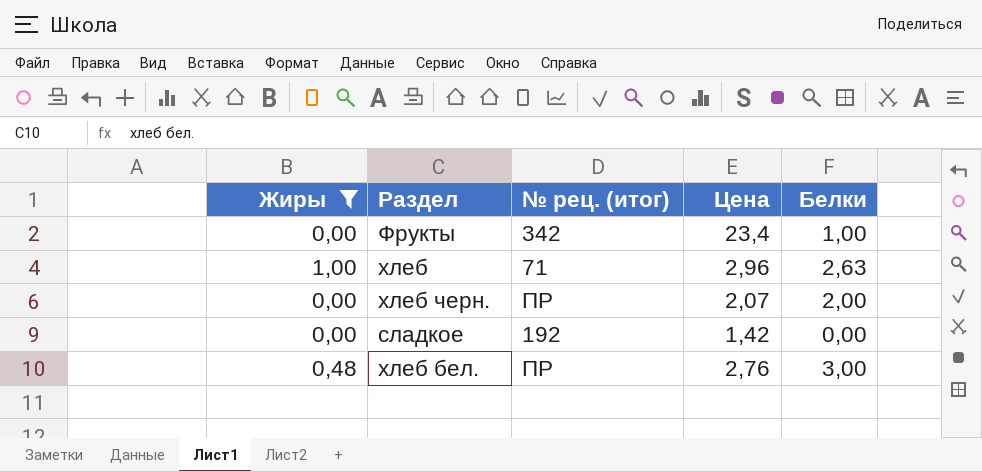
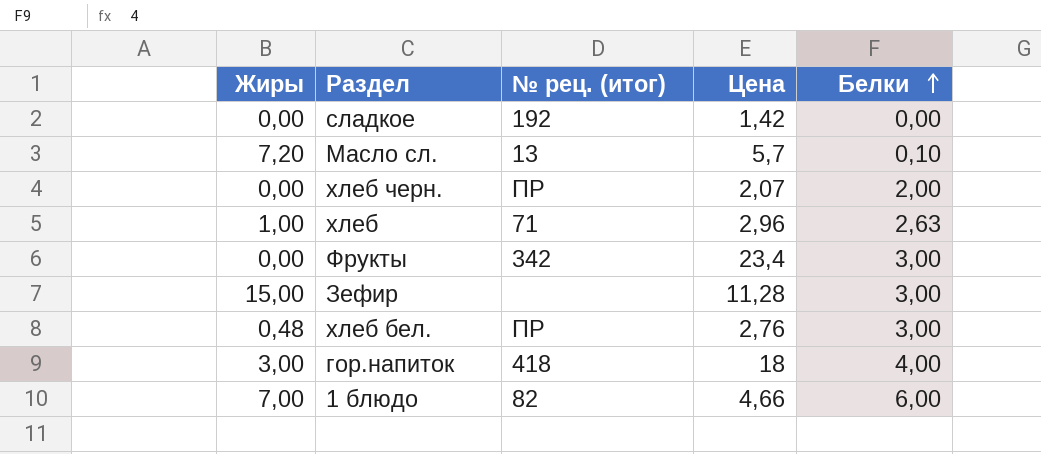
filter: Жиры <= 1,00 -> none
row order: none -> Белки ascending
Фрукты | Белки: 1,00 -> 3,00

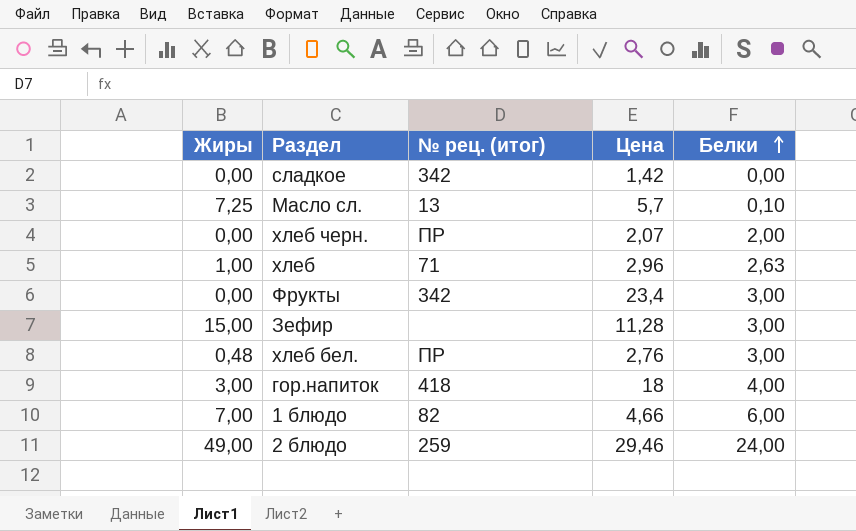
сладкое | № рец. (итог): 192 -> 342
Масло сл. | Жиры: 7,20 -> 7,25
row 2 блюдо: none -> 49,00 | 259 | 29,46 | 24,00

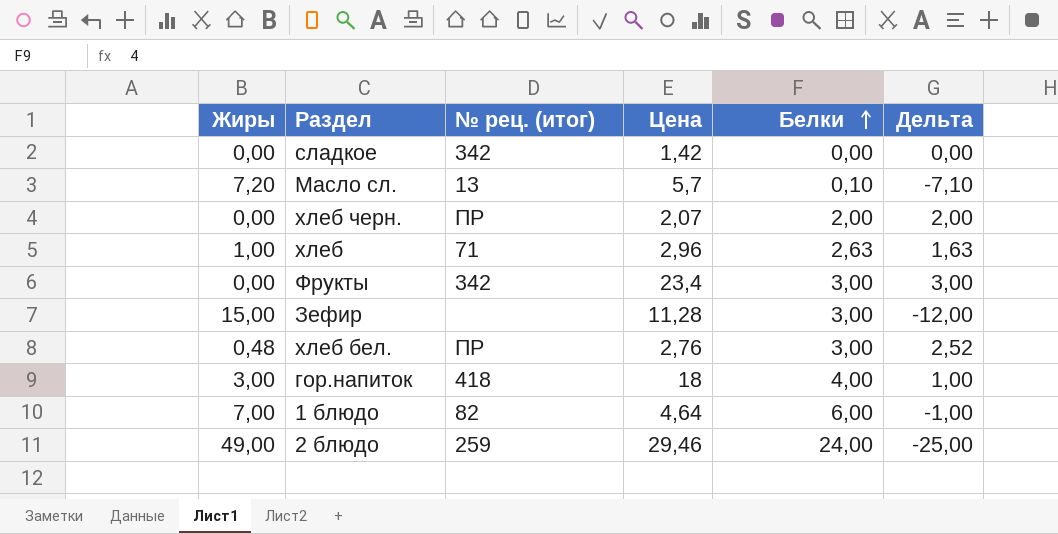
column Дельта | formula: none -> [Белки] - [Жиры]
Масло сл. | Жиры: 7,25 -> 7,20
1 блюдо | Цена: 4,66 -> 4,64

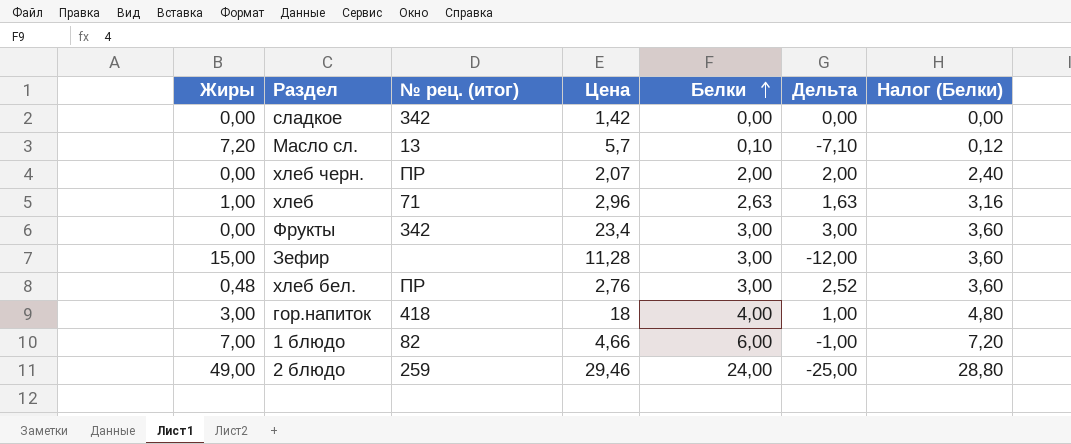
column Налог (Белки) | formula: none -> [Белки] * 1,2
1 блюдо | Цена: 4,64 -> 4,66

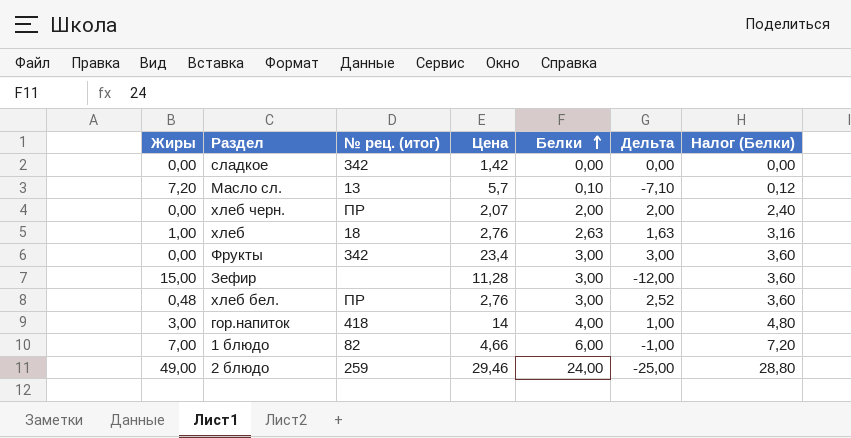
хлеб | № рец. (итог): 71 -> 18
хлеб | Цена: 2,96 -> 2,76
гор.напиток | Цена: 18 -> 14

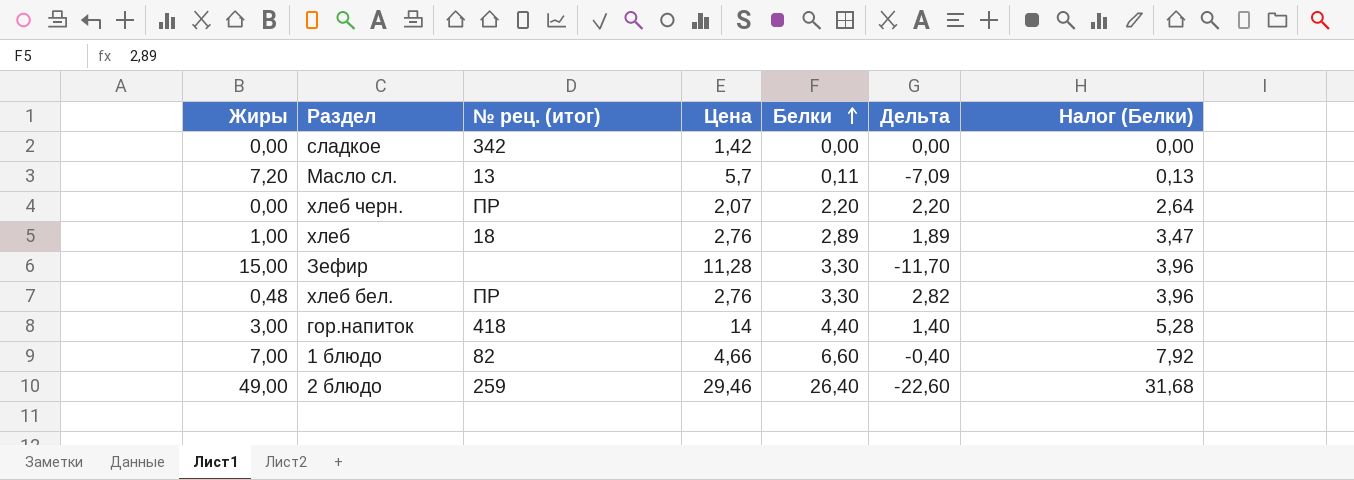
row Фрукты: 0,00 | 342 | 23,4 | 3,00 | 3,00 | 3,60 -> none
Масло сл. | Белки: 0,10 -> 0,11
Масло сл. | Дельта: -7,10 -> -7,09
Масло сл. | Налог (Белки): 0,12 -> 0,13
хлеб черн. | Белки: 2,00 -> 2,20
хлеб черн. | Дельта: 2,00 -> 2,20
хлеб черн. | Налог (Белки): 2,40 -> 2,64
хлеб | Белки: 2,63 -> 2,89
хлеб | Дельта: 1,63 -> 1,89
хлеб | Налог (Белки): 3,16 -> 3,47
Зефир | Белки: 3,00 -> 3,30
Зефир | Дельта: -12,00 -> -11,70
Зефир | Налог (Белки): 3,60 -> 3,96
хлеб бел. | Белки: 3,00 -> 3,30
хлеб бел. | Дельта: 2,52 -> 2,82
хлеб бел. | Налог (Белки): 3,60 -> 3,96
гор.напиток | Белки: 4,00 -> 4,40
гор.напиток | Дельта: 1,00 -> 1,40
гор.напиток | Налог (Белки): 4,80 -> 5,28
1 блюдо | Белки: 6,00 -> 6,60
1 блюдо | Дельта: -1,00 -> -0,40
1 блюдо | Налог (Белки): 7,20 -> 7,92
2 блюдо | Белки: 24,00 -> 26,40
2 блюдо | Дельта: -25,00 -> -22,60
2 блюдо | Налог (Белки): 28,80 -> 31,68

